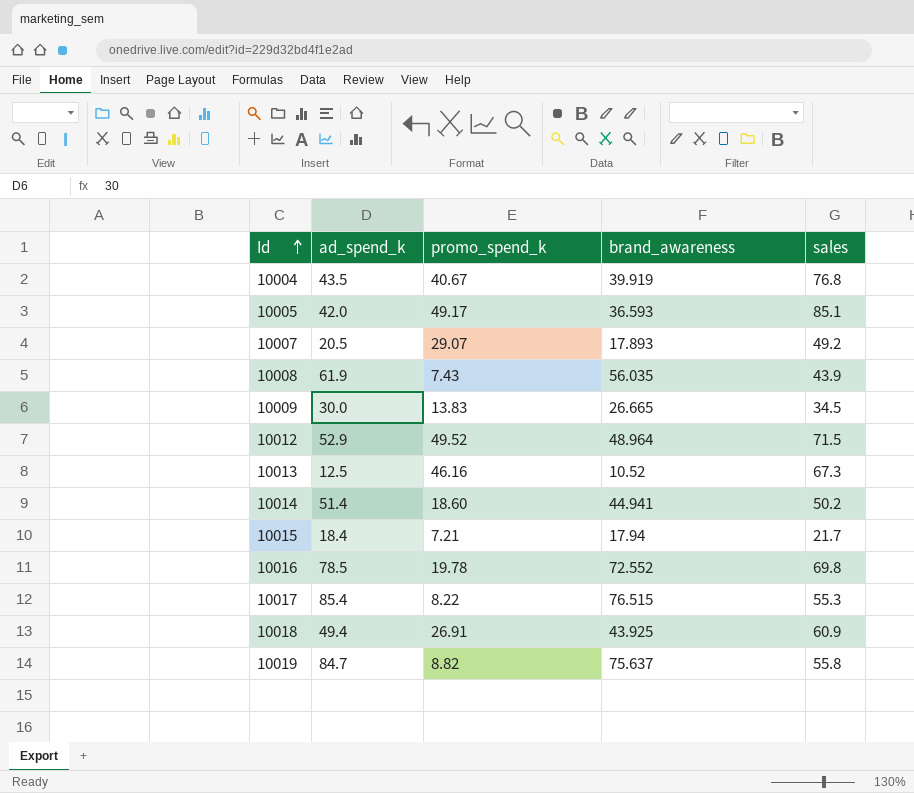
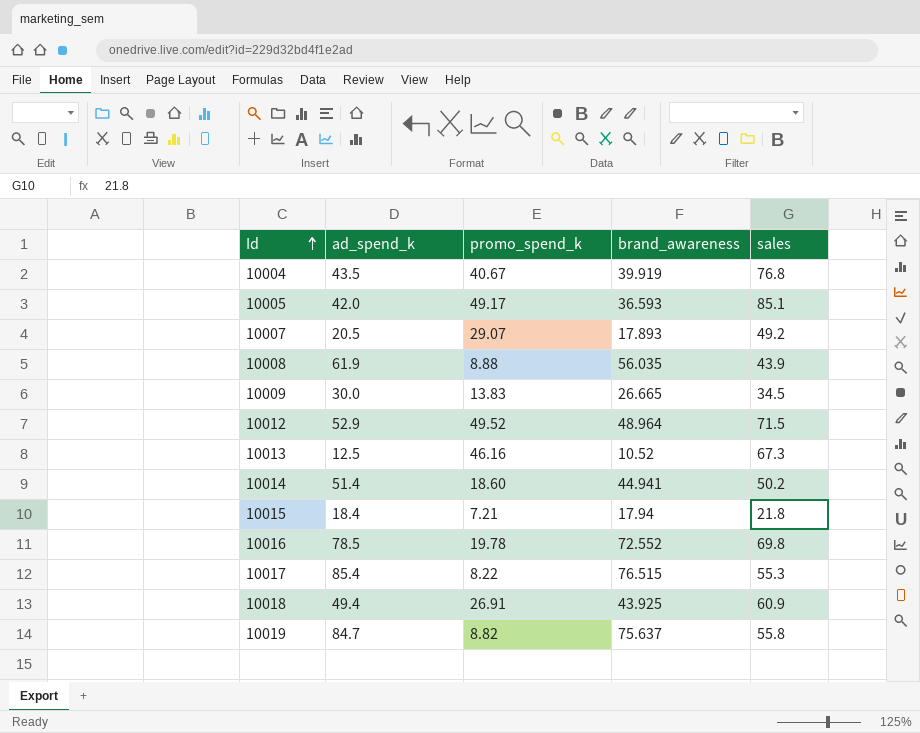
10008 | promo_spend_k: 7.43 -> 8.88
10015 | sales: 21.7 -> 21.8

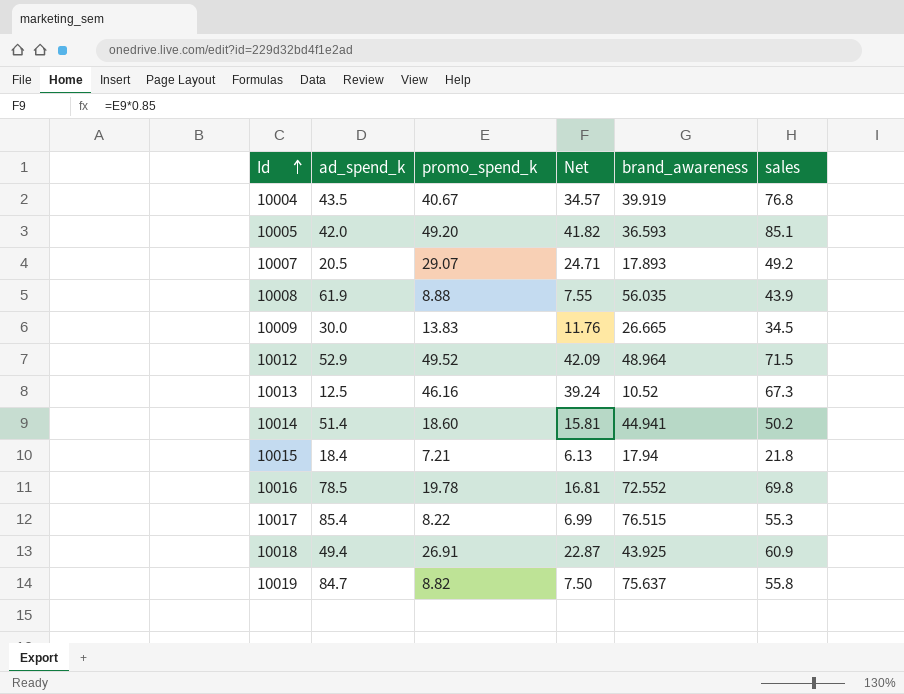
column Net | formula: none -> [promo_spend_k] * 0.85
10005 | promo_spend_k: 49.17 -> 49.20

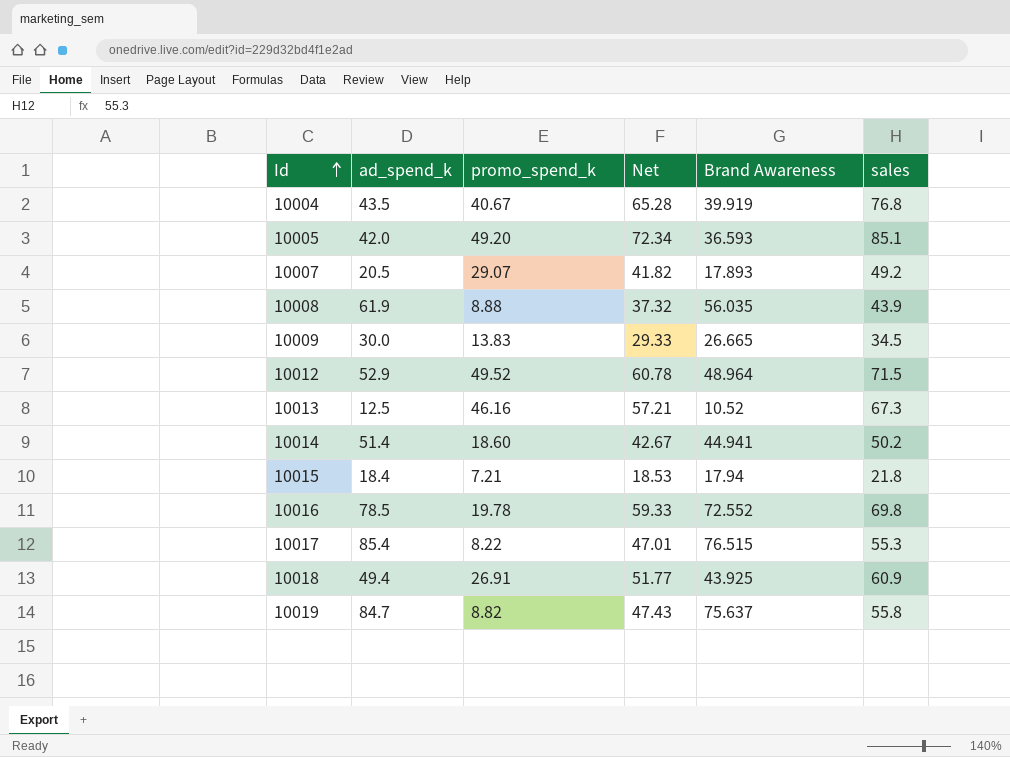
column Net | formula: [promo_spend_k] * 0.85 -> [sales] * 0.85
column name: brand_awareness -> Brand Awareness

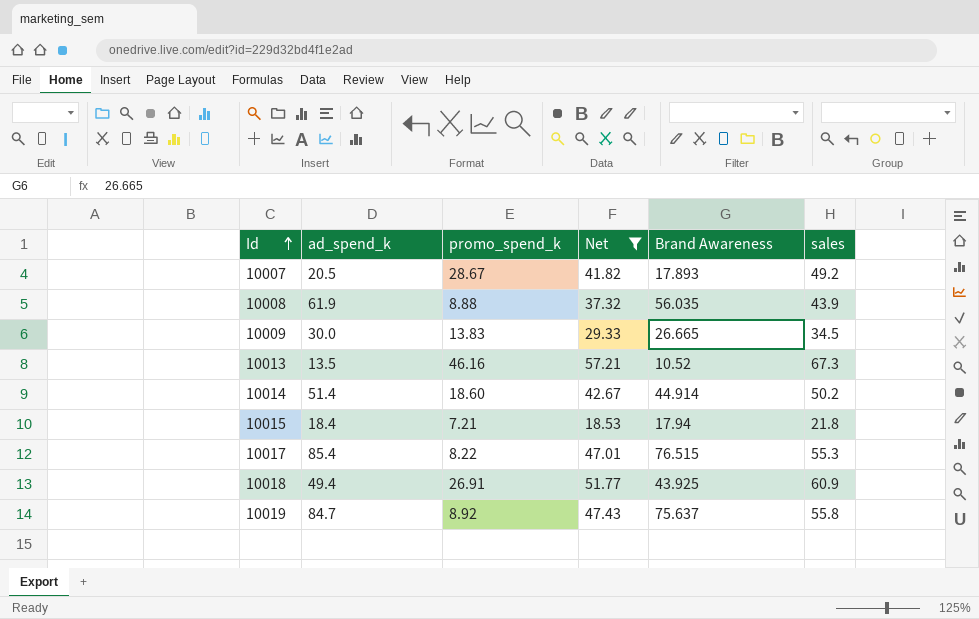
filter: none -> Net <= 57.21
10007 | promo_spend_k: 29.07 -> 28.67
10013 | ad_spend_k: 12.5 -> 13.5
10014 | Brand Awareness: 44.941 -> 44.914
10019 | promo_spend_k: 8.82 -> 8.92

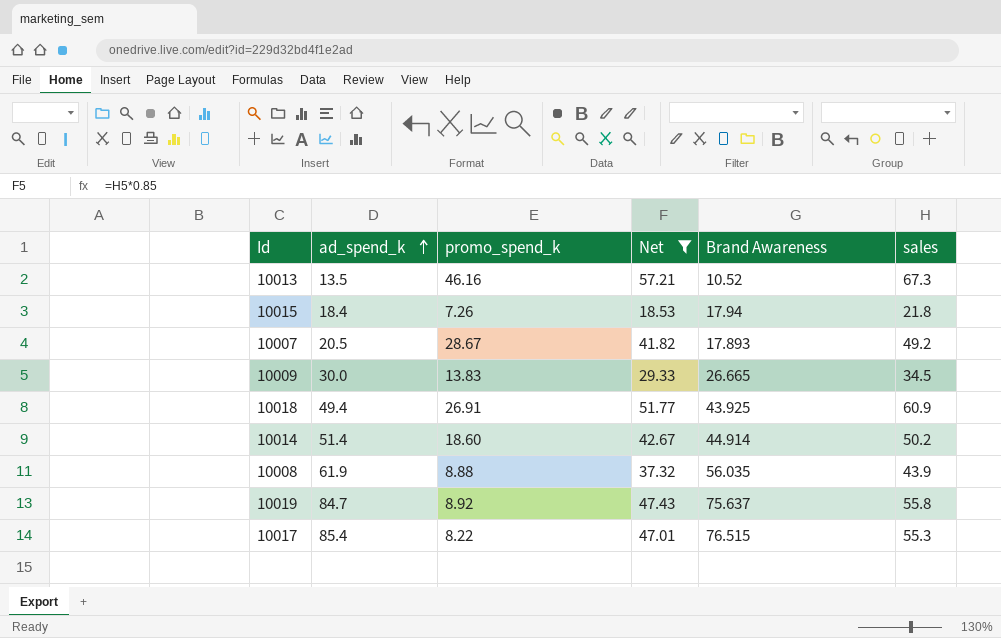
row order: Id ascending -> ad_spend_k ascending
10015 | promo_spend_k: 7.21 -> 7.26

